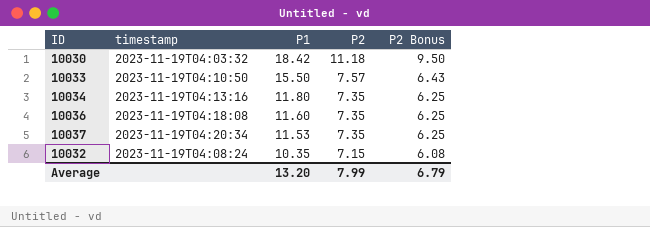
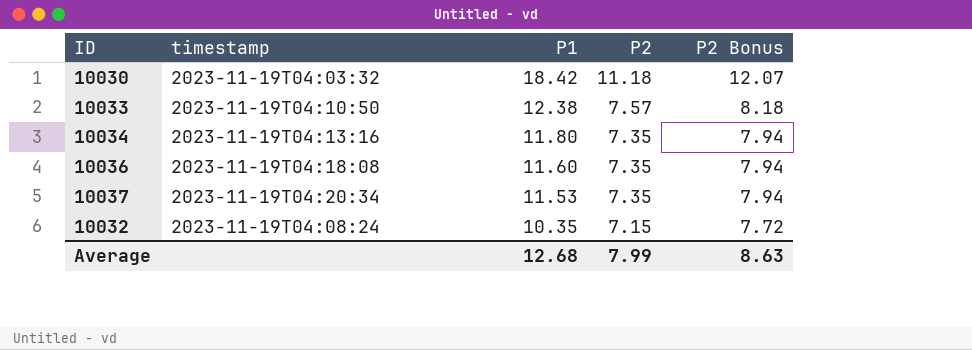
column P2 Bonus | formula: [P2] * 0.85 -> [P2] * 1.08
10033 | P1: 15.50 -> 12.38
Average | P1: 13.20 -> 12.68
Average | P2 Bonus: 6.79 -> 8.63

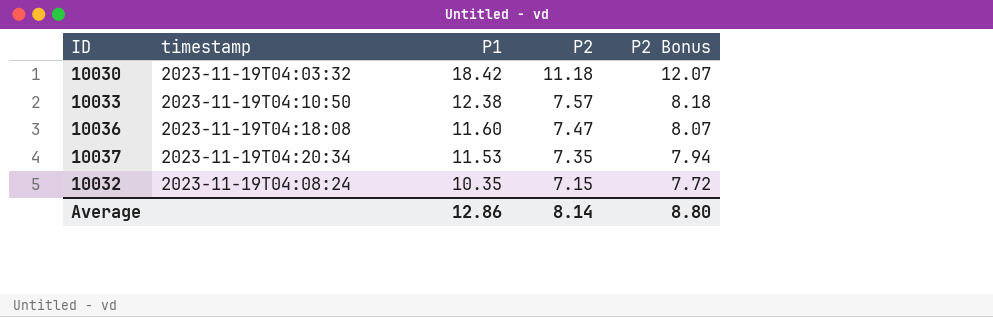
row 10034: 2023-11-19T04:13:16 | 11.80 | 7.35 | 7.94 -> none
10036 | P2: 7.35 -> 7.47
10036 | P2 Bonus: 7.94 -> 8.07
Average | P1: 12.68 -> 12.86
Average | P2: 7.99 -> 8.14
Average | P2 Bonus: 8.63 -> 8.80

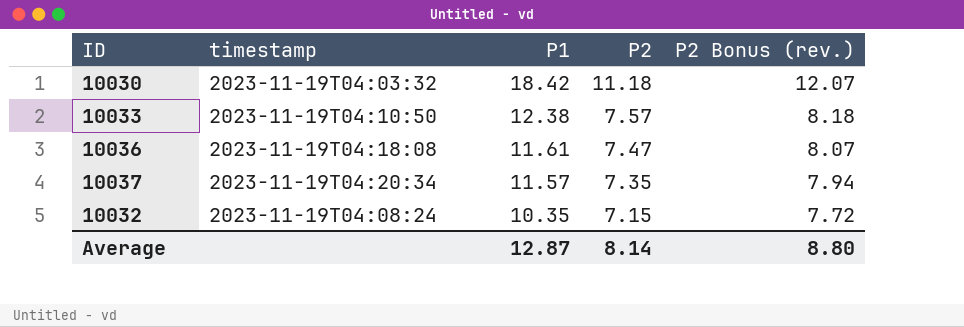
column name: P2 Bonus -> P2 Bonus (rev.)
10036 | P1: 11.60 -> 11.61
10037 | P1: 11.53 -> 11.57
Average | P1: 12.86 -> 12.87

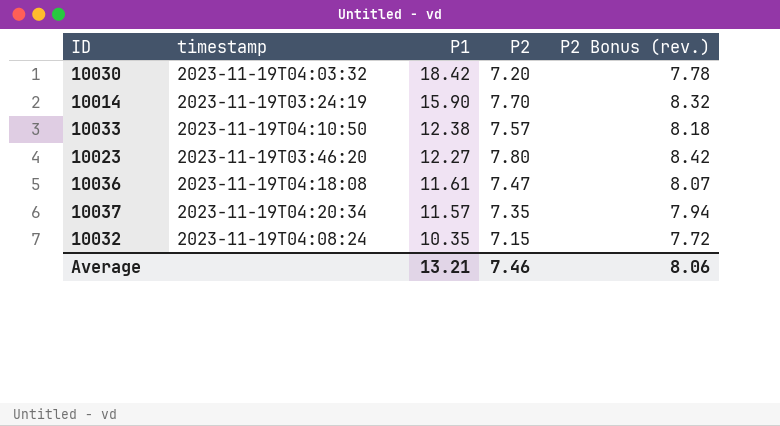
10030 | P2: 11.18 -> 7.20
10030 | P2 Bonus (rev.): 12.07 -> 7.78
row 10014: none -> 2023-11-19T03:24:19 | 15.90 | 7.70 | 8.32
row 10023: none -> 2023-11-19T03:46:20 | 12.27 | 7.80 | 8.42
Average | P1: 12.87 -> 13.21
Average | P2: 8.14 -> 7.46
Average | P2 Bonus (rev.): 8.80 -> 8.06

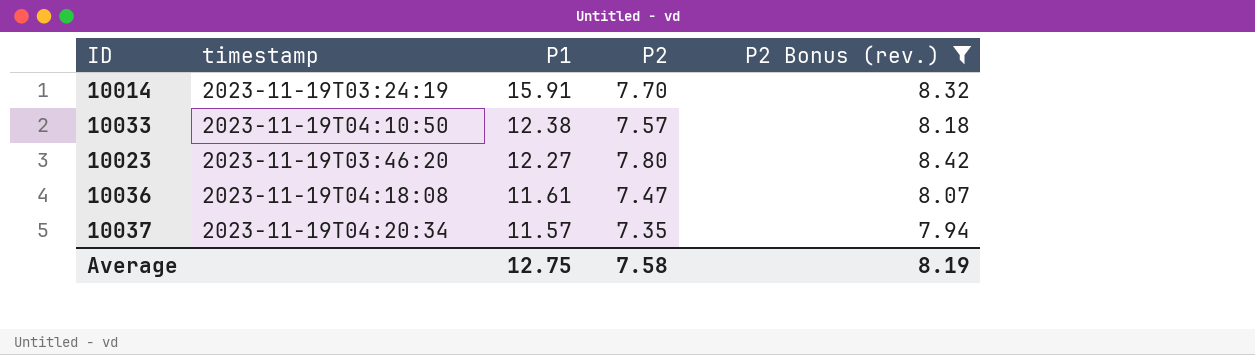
filter: none -> P2 Bonus (rev.) >= 7.94
10014 | P1: 15.90 -> 15.91
Average | P1: 13.21 -> 12.75
Average | P2: 7.46 -> 7.58
Average | P2 Bonus (rev.): 8.06 -> 8.19

